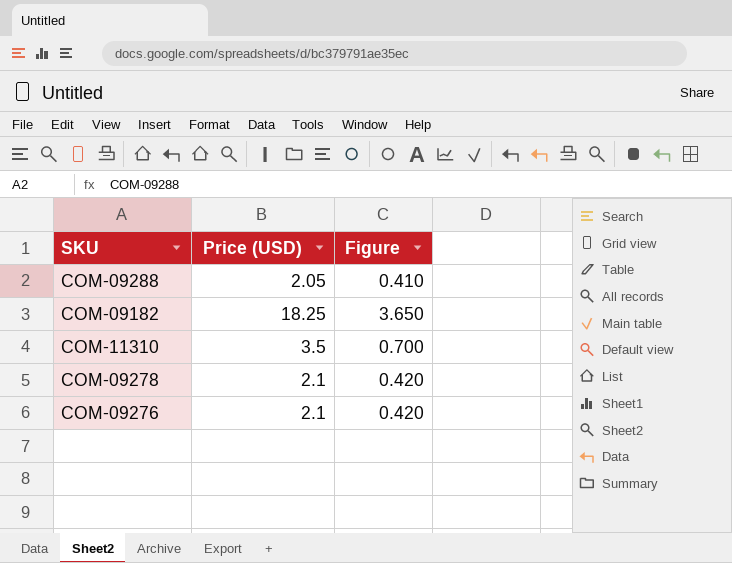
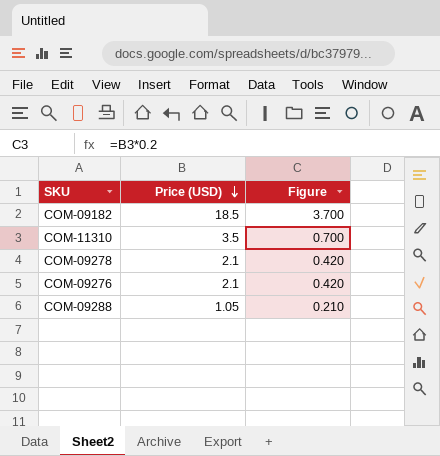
row order: none -> Price (USD) descending
COM-09182 | Price (USD): 18.25 -> 18.5
COM-09182 | Figure: 3.650 -> 3.700
COM-09288 | Price (USD): 2.05 -> 1.05
COM-09288 | Figure: 0.410 -> 0.210

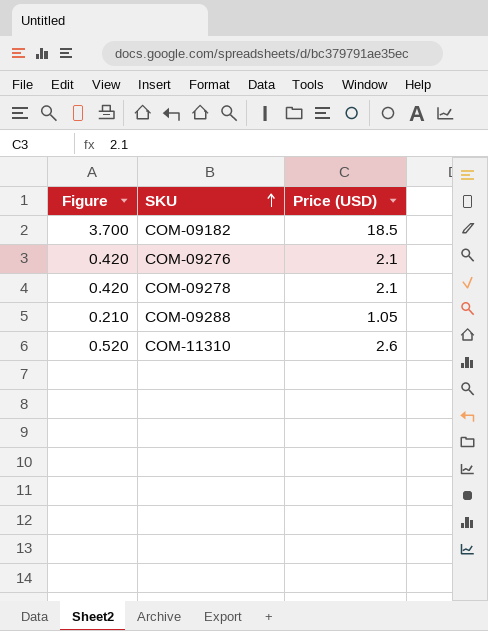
row order: Price (USD) descending -> SKU ascending
column Figure | position: 3 -> 1
COM-11310 | Figure: 0.700 -> 0.520
COM-11310 | Price (USD): 3.5 -> 2.6

